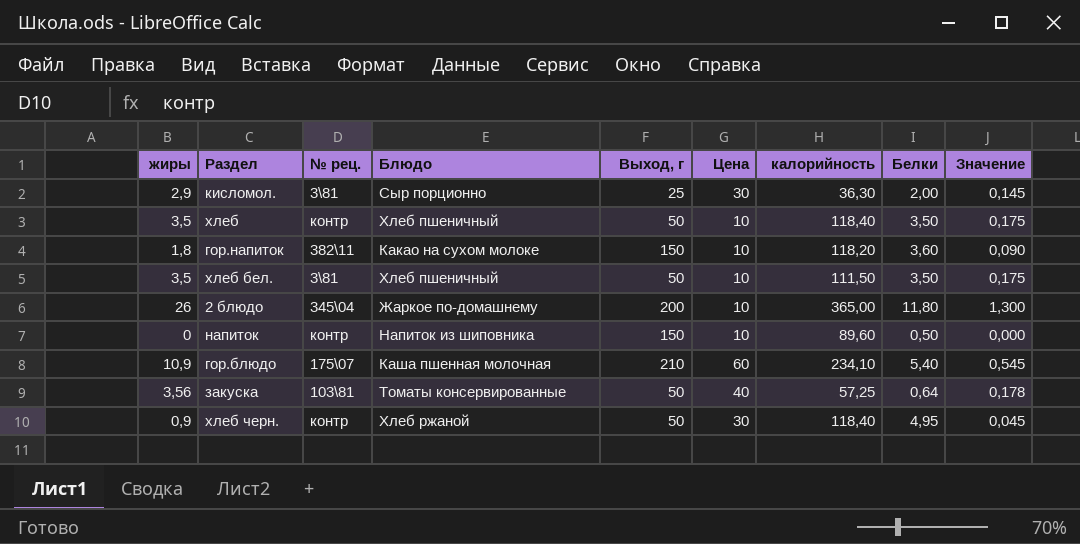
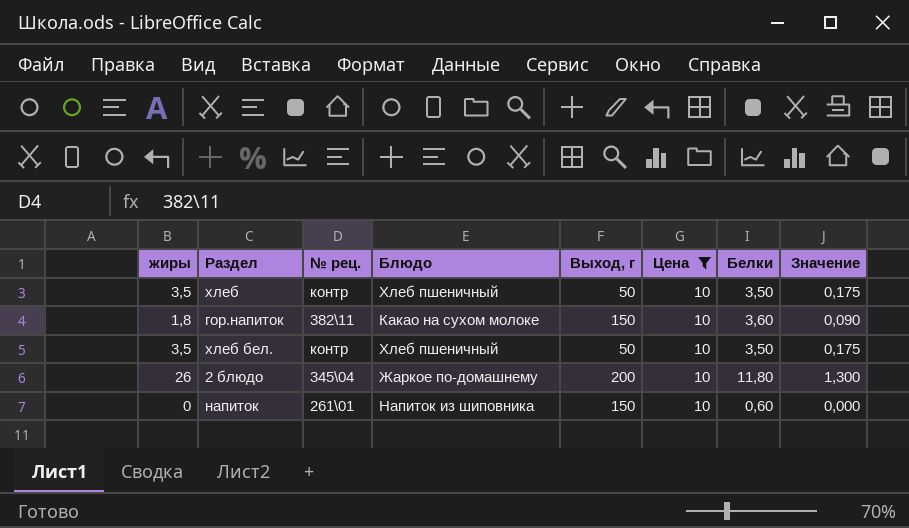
filter: none -> Цена = 10
column калорийность | position: 7 -> none
хлеб бел. | № рец.: 3\81 -> контр
напиток | № рец.: контр -> 261\01
напиток | Белки: 0,50 -> 0,60

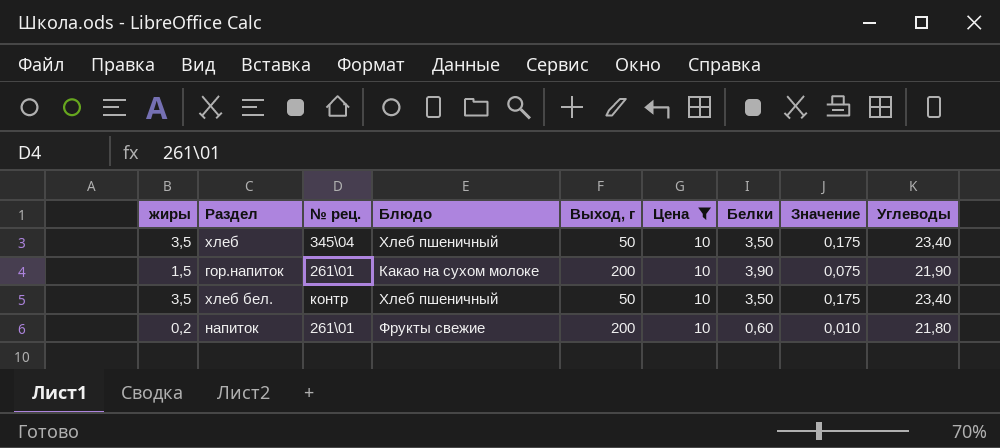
column Углеводы | position: none -> 9
row 2 блюдо: 26 | 345\04 | Жаркое по-домашнему | 200 | 10 | 11,80 | 1,300 -> none
хлеб | № рец.: контр -> 345\04
гор.напиток | жиры: 1,8 -> 1,5
гор.напиток | № рец.: 382\11 -> 261\01
гор.напиток | Выход, г: 150 -> 200
гор.напиток | Белки: 3,60 -> 3,90
гор.напиток | Значение: 0,090 -> 0,075
напиток | жиры: 0 -> 0,2
напиток | Блюдо: Напиток из шиповника -> Фрукты свежие
напиток | Выход, г: 150 -> 200
напиток | Значение: 0,000 -> 0,010

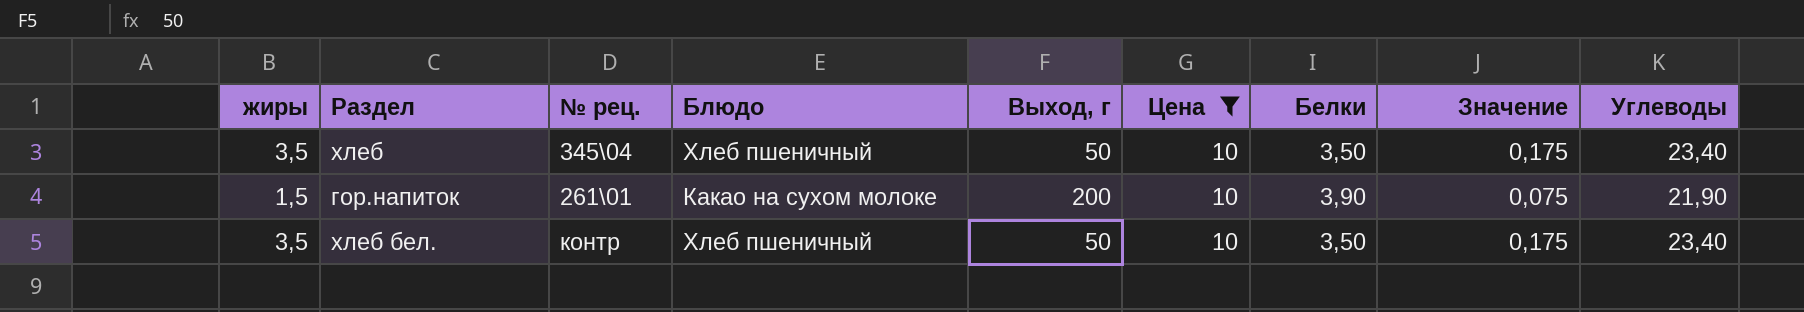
row напиток: 0,2 | 261\01 | Фрукты свежие | 200 | 10 | 0,60 | 0,010 | 21,80 -> none

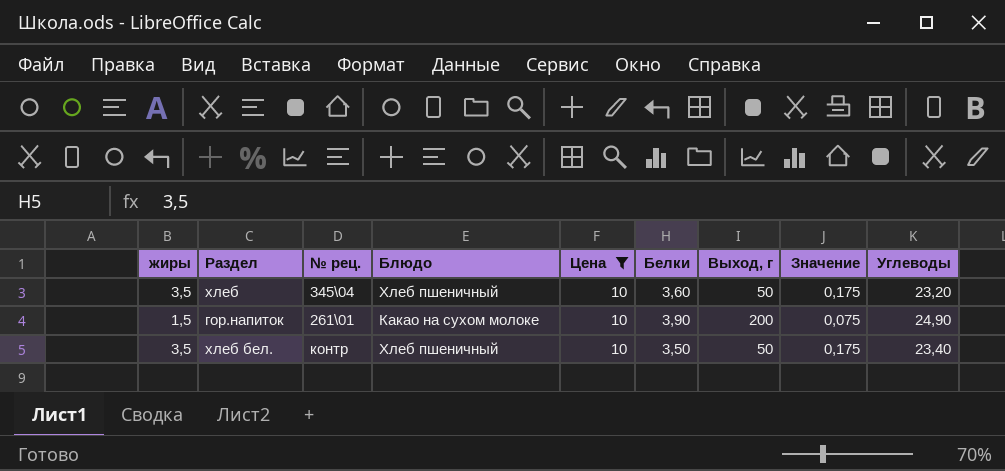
column Выход, г | position: 5 -> 7
хлеб | Белки: 3,50 -> 3,60
хлеб | Углеводы: 23,40 -> 23,20
гор.напиток | Углеводы: 21,90 -> 24,90

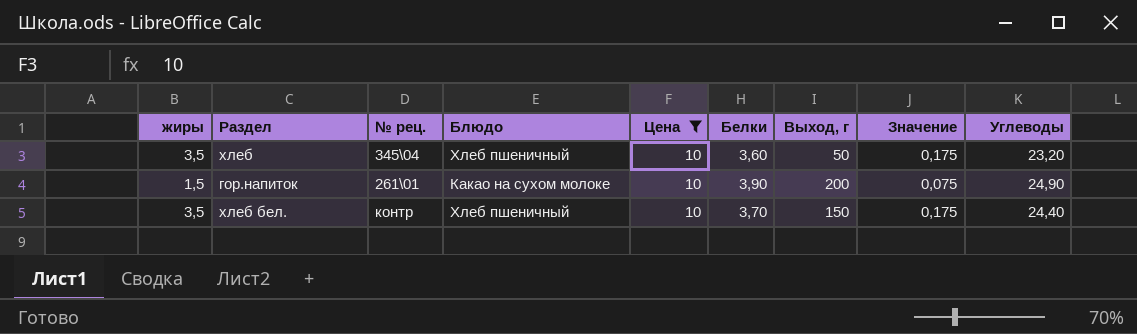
хлеб бел. | Белки: 3,50 -> 3,70
хлеб бел. | Выход, г: 50 -> 150
хлеб бел. | Углеводы: 23,40 -> 24,40

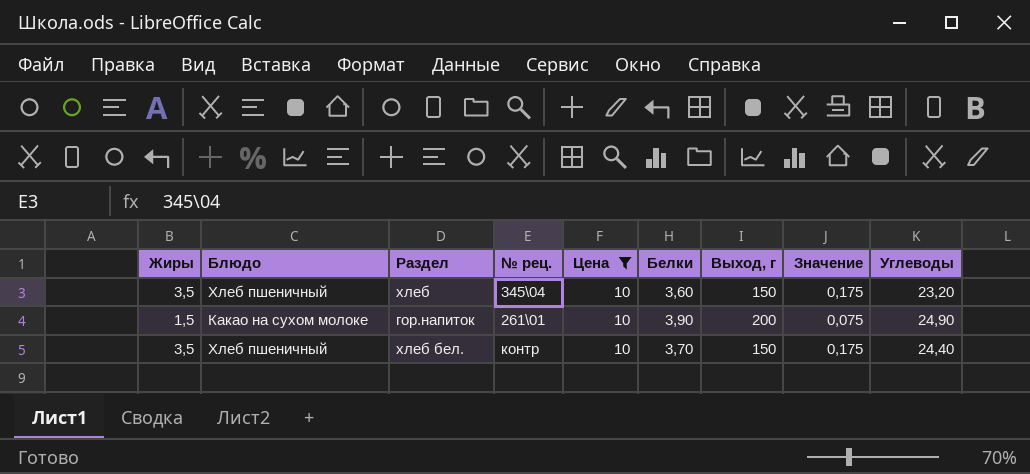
column name: жиры -> Жиры
column Блюдо | position: 4 -> 2
хлеб | Выход, г: 50 -> 150

